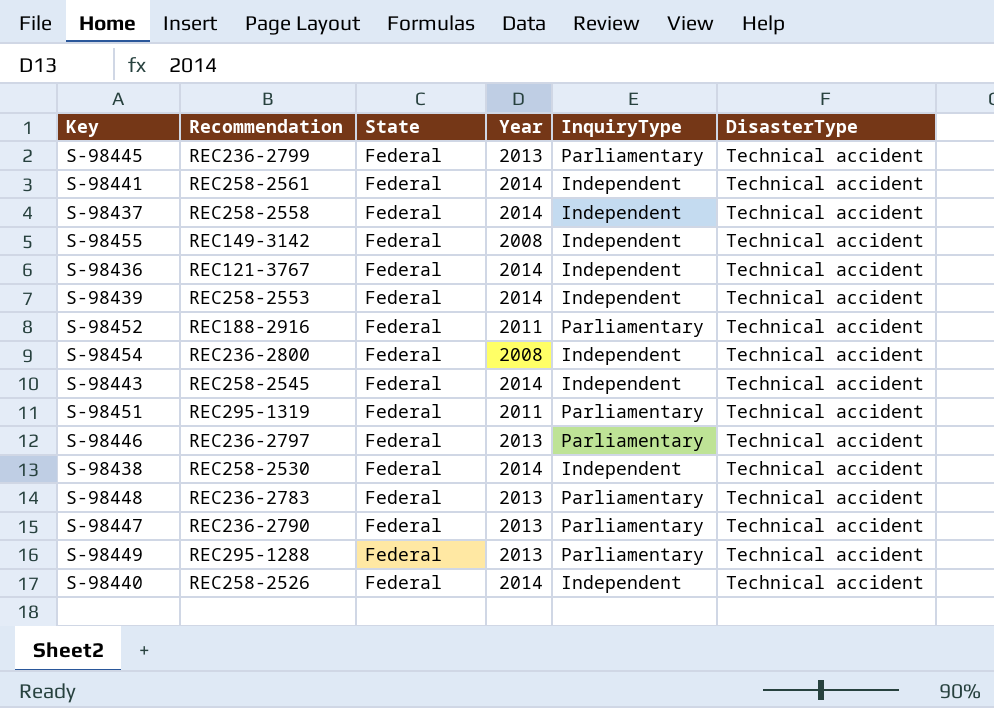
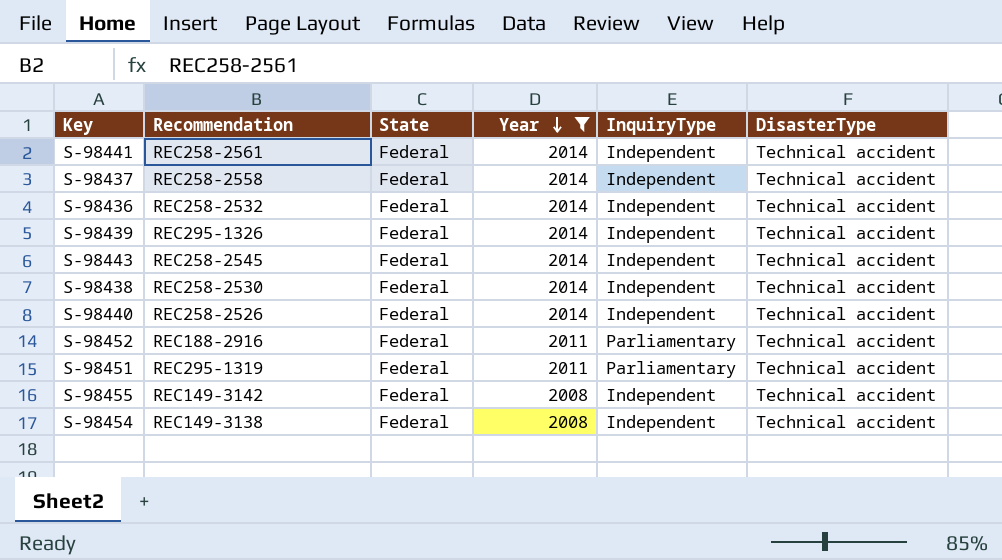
filter: none -> Year != 2013
row order: none -> Year descending
S-98436 | Recommendation: REC121-3767 -> REC258-2532
S-98439 | Recommendation: REC258-2553 -> REC295-1326
S-98454 | Recommendation: REC236-2800 -> REC149-3138

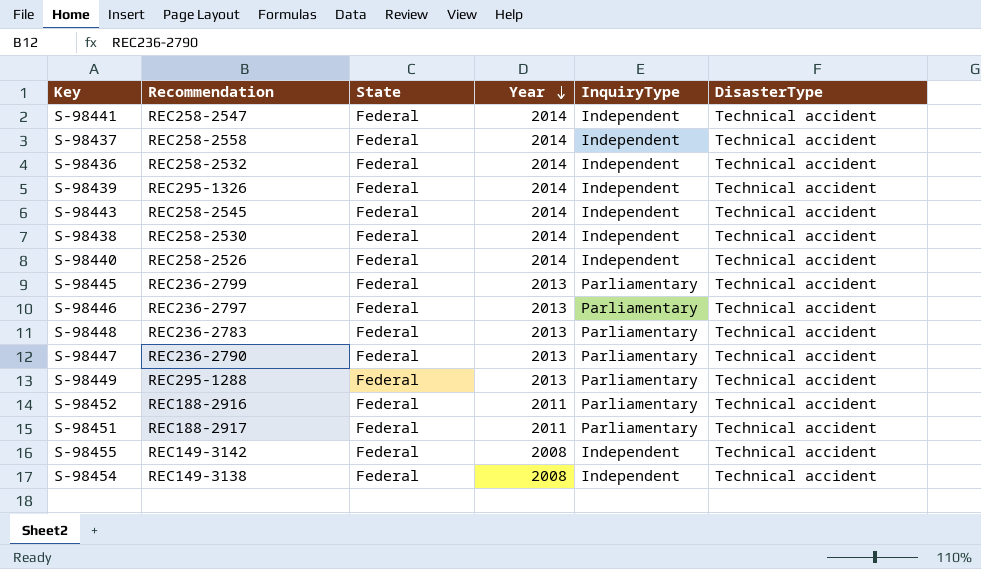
filter: Year != 2013 -> none
S-98441 | Recommendation: REC258-2561 -> REC258-2547
S-98451 | Recommendation: REC295-1319 -> REC188-2917

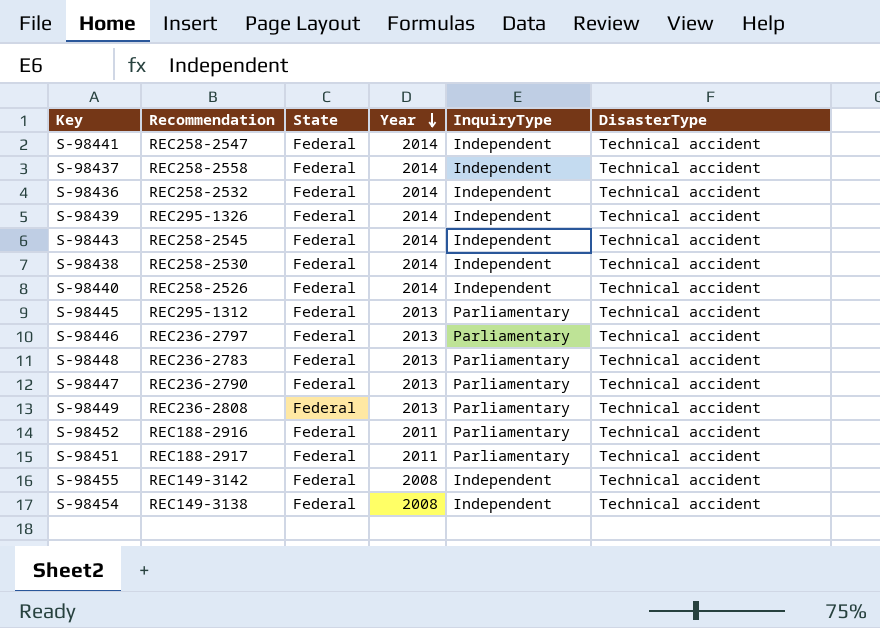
S-98445 | Recommendation: REC236-2799 -> REC295-1312
S-98449 | Recommendation: REC295-1288 -> REC236-2808

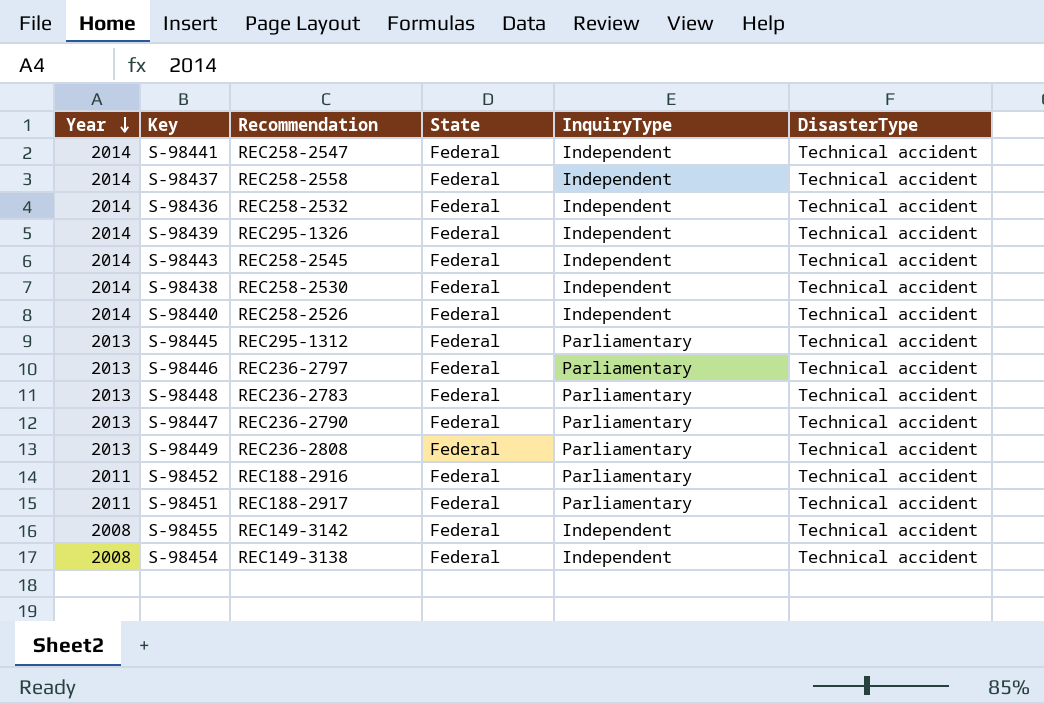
column Year | position: 4 -> 1

